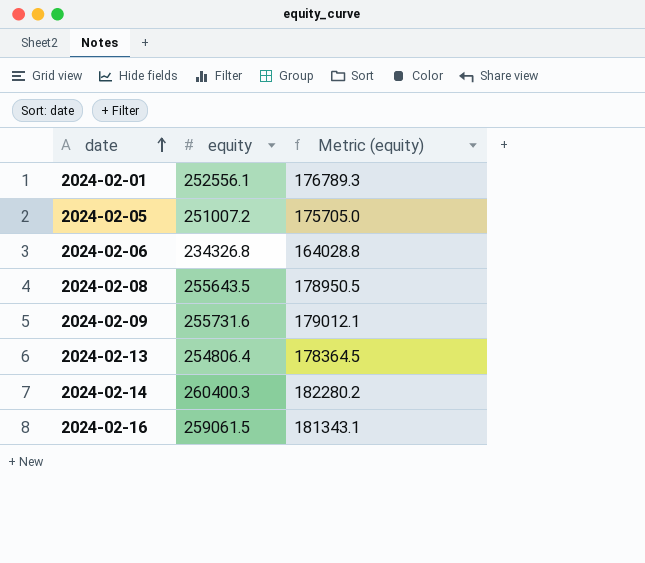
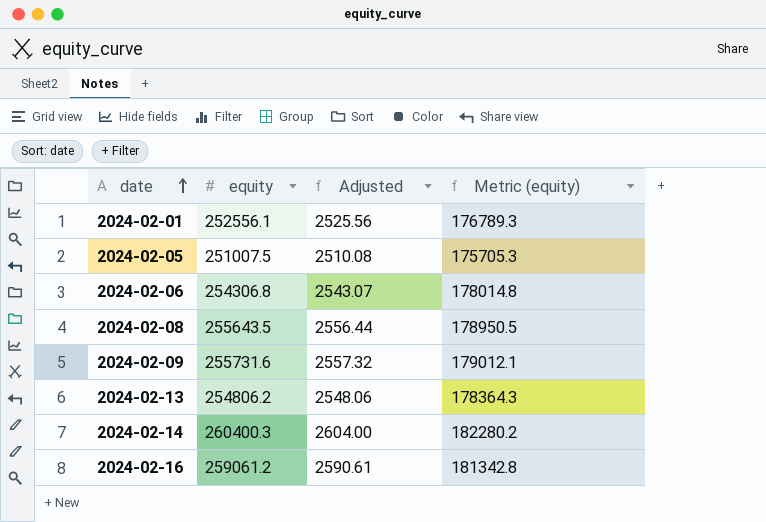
column Adjusted | formula: none -> [equity] * 0.01
2024-02-05 | equity: 251007.2 -> 251007.5
2024-02-05 | Metric (equity): 175705.0 -> 175705.3
2024-02-06 | equity: 234326.8 -> 254306.8
2024-02-06 | Metric (equity): 164028.8 -> 178014.8
2024-02-13 | equity: 254806.4 -> 254806.2
2024-02-13 | Metric (equity): 178364.5 -> 178364.3
2024-02-16 | equity: 259061.5 -> 259061.2
2024-02-16 | Metric (equity): 181343.1 -> 181342.8

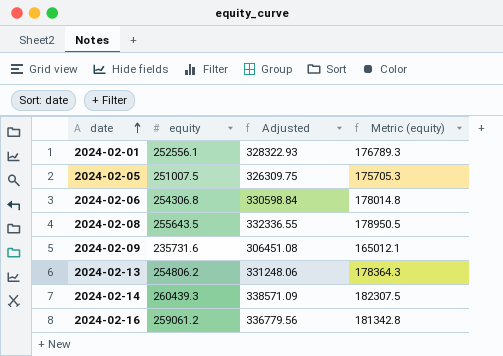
column Adjusted | formula: [equity] * 0.01 -> [equity] * 1.3
2024-02-09 | equity: 255731.6 -> 235731.6
2024-02-09 | Metric (equity): 179012.1 -> 165012.1
2024-02-14 | equity: 260400.3 -> 260439.3
2024-02-14 | Metric (equity): 182280.2 -> 182307.5

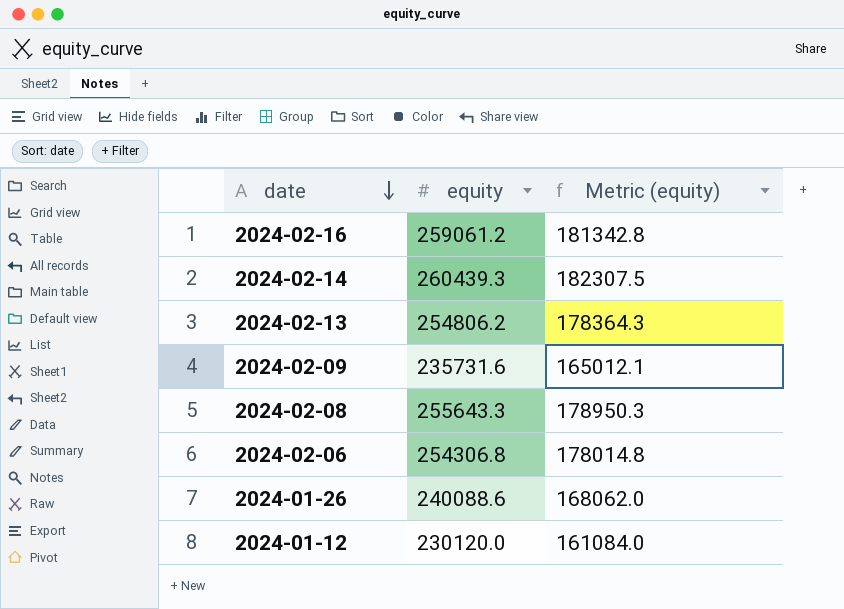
row order: date ascending -> date descending
column Adjusted | formula: [equity] * 1.3 -> none
row 2024-02-01: 252556.1 | 328322.93 | 176789.3 -> none
row 2024-02-05: 251007.5 | 326309.75 | 175705.3 -> none
2024-02-08 | equity: 255643.5 -> 255643.3
2024-02-08 | Metric (equity): 178950.5 -> 178950.3
row 2024-01-26: none -> 240088.6 | 168062.0
row 2024-01-12: none -> 230120.0 | 161084.0

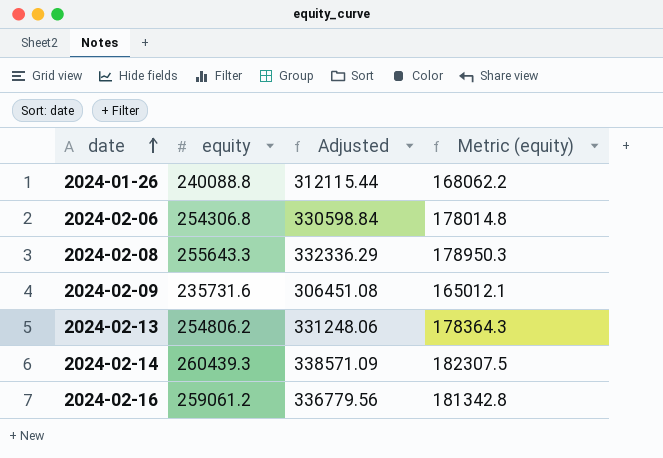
row order: date descending -> date ascending
column Adjusted | formula: none -> [equity] * 1.3
row 2024-01-12: 230120.0 | 161084.0 -> none
2024-01-26 | equity: 240088.6 -> 240088.8
2024-01-26 | Metric (equity): 168062.0 -> 168062.2

